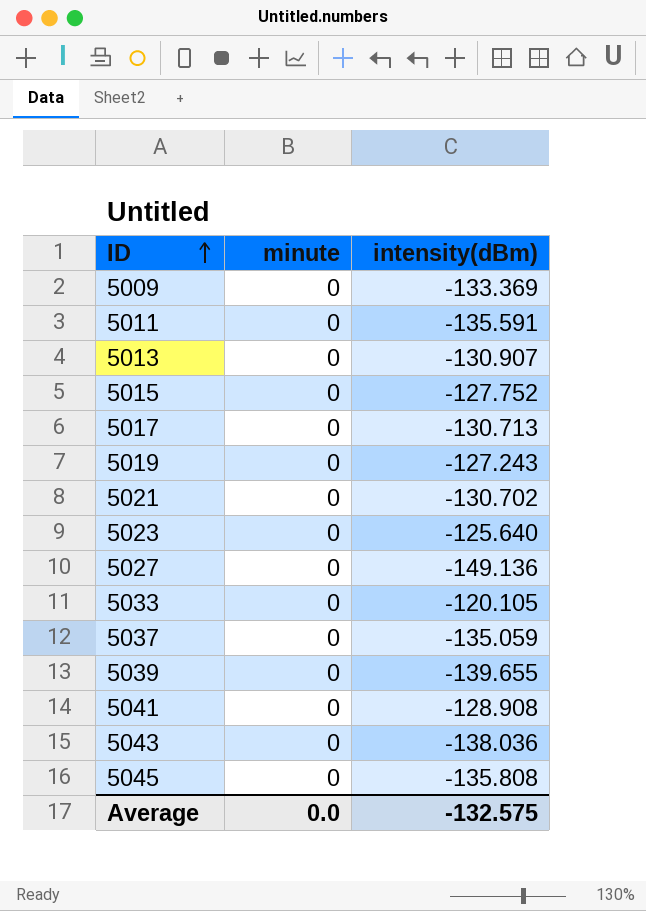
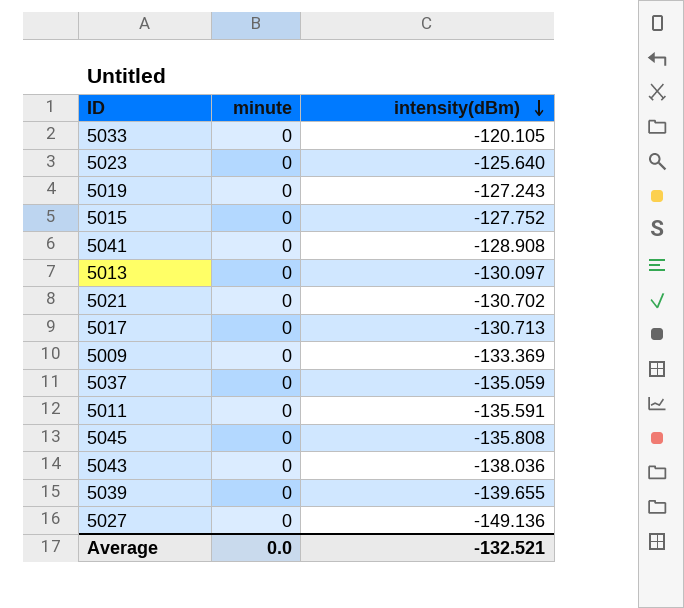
row order: ID ascending -> intensity(dBm) descending
5013 | intensity(dBm): -130.907 -> -130.097
Average | intensity(dBm): -132.575 -> -132.521

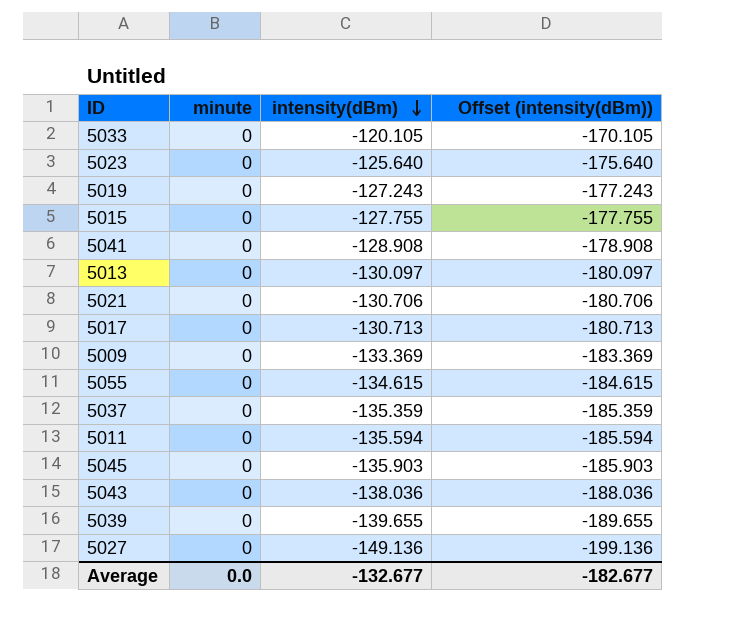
column Offset (intensity(dBm)) | formula: none -> [intensity(dBm)] - 50
5015 | intensity(dBm): -127.752 -> -127.755
5021 | intensity(dBm): -130.702 -> -130.706
row 5055: none -> 0 | -134.615 | -184.615
5037 | intensity(dBm): -135.059 -> -135.359
5011 | intensity(dBm): -135.591 -> -135.594
5045 | intensity(dBm): -135.808 -> -135.903
Average | intensity(dBm): -132.521 -> -132.677

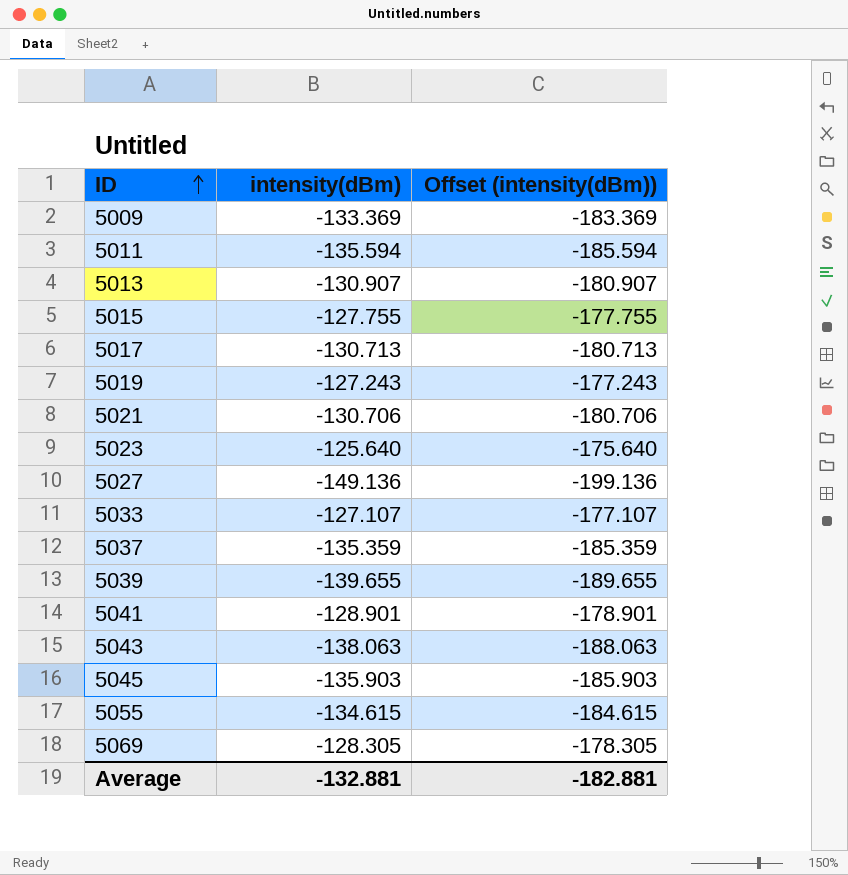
row order: intensity(dBm) descending -> ID ascending
column minute | position: 2 -> none
5013 | intensity(dBm): -130.097 -> -130.907
5013 | Offset (intensity(dBm)): -180.097 -> -180.907
5033 | intensity(dBm): -120.105 -> -127.107
5033 | Offset (intensity(dBm)): -170.105 -> -177.107
5041 | intensity(dBm): -128.908 -> -128.901
5041 | Offset (intensity(dBm)): -178.908 -> -178.901
5043 | intensity(dBm): -138.036 -> -138.063
5043 | Offset (intensity(dBm)): -188.036 -> -188.063
row 5069: none -> -128.305 | -178.305
Average | intensity(dBm): -132.677 -> -132.881
Average | Offset (intensity(dBm)): -182.677 -> -182.881

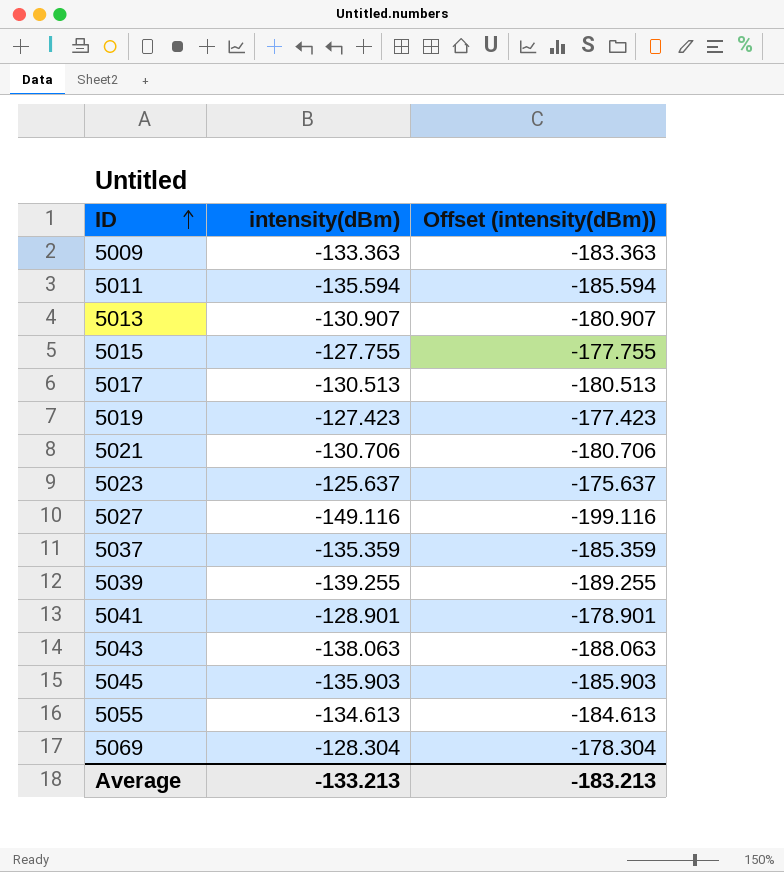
row 5033: -127.107 | -177.107 -> none
5009 | intensity(dBm): -133.369 -> -133.363
5009 | Offset (intensity(dBm)): -183.369 -> -183.363
5017 | intensity(dBm): -130.713 -> -130.513
5017 | Offset (intensity(dBm)): -180.713 -> -180.513
5019 | intensity(dBm): -127.243 -> -127.423
5019 | Offset (intensity(dBm)): -177.243 -> -177.423
5023 | intensity(dBm): -125.640 -> -125.637
5023 | Offset (intensity(dBm)): -175.640 -> -175.637
5027 | intensity(dBm): -149.136 -> -149.116
5027 | Offset (intensity(dBm)): -199.136 -> -199.116
5039 | intensity(dBm): -139.655 -> -139.255
5039 | Offset (intensity(dBm)): -189.655 -> -189.255
5055 | intensity(dBm): -134.615 -> -134.613
5055 | Offset (intensity(dBm)): -184.615 -> -184.613
5069 | intensity(dBm): -128.305 -> -128.304
5069 | Offset (intensity(dBm)): -178.305 -> -178.304
Average | intensity(dBm): -132.881 -> -133.213
Average | Offset (intensity(dBm)): -182.881 -> -183.213

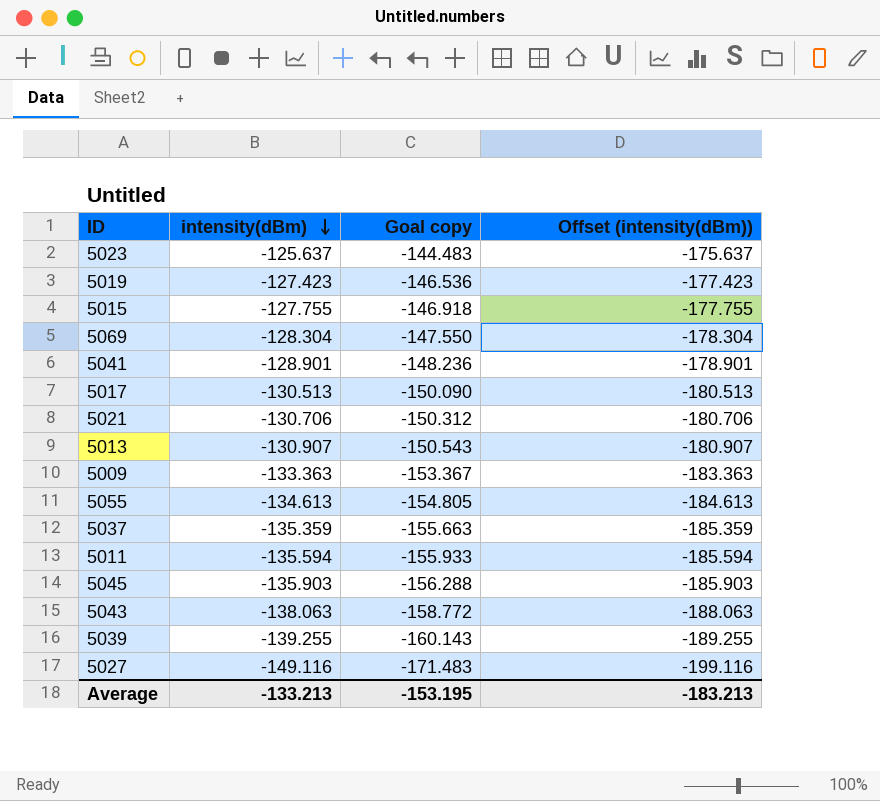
row order: ID ascending -> intensity(dBm) descending
column Goal copy | formula: none -> [intensity(dBm)] * 1.15

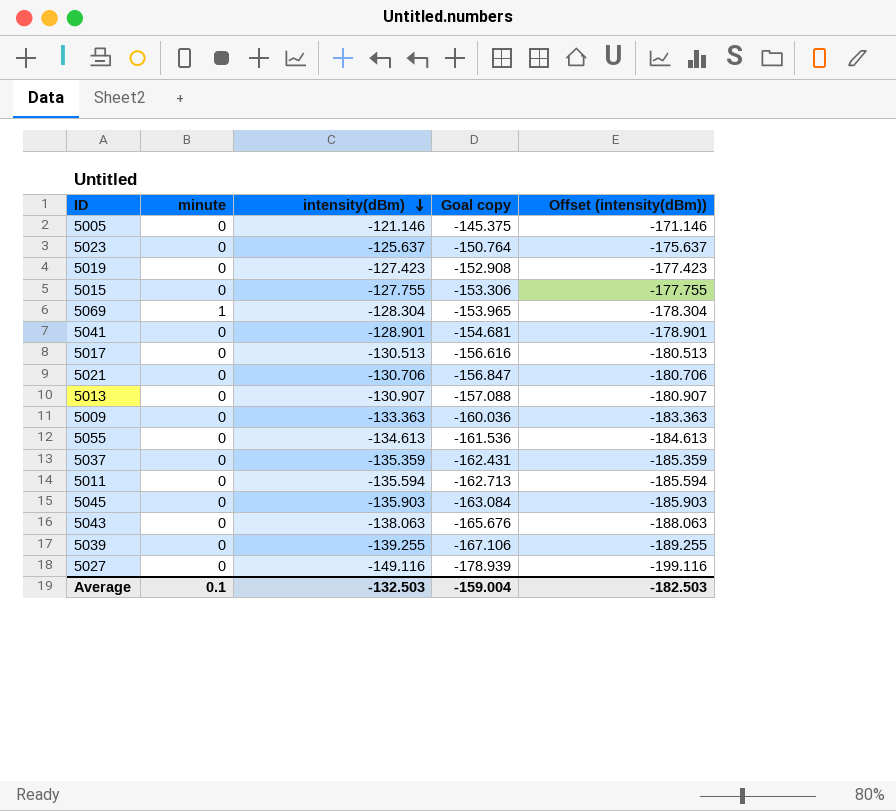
column minute | position: none -> 2
column Goal copy | formula: [intensity(dBm)] * 1.15 -> [intensity(dBm)] * 1.2
row 5005: none -> 0 | -121.146 | -145.375 | -171.146
Average | intensity(dBm): -133.213 -> -132.503
Average | Goal copy: -153.195 -> -159.004
Average | Offset (intensity(dBm)): -183.213 -> -182.503

